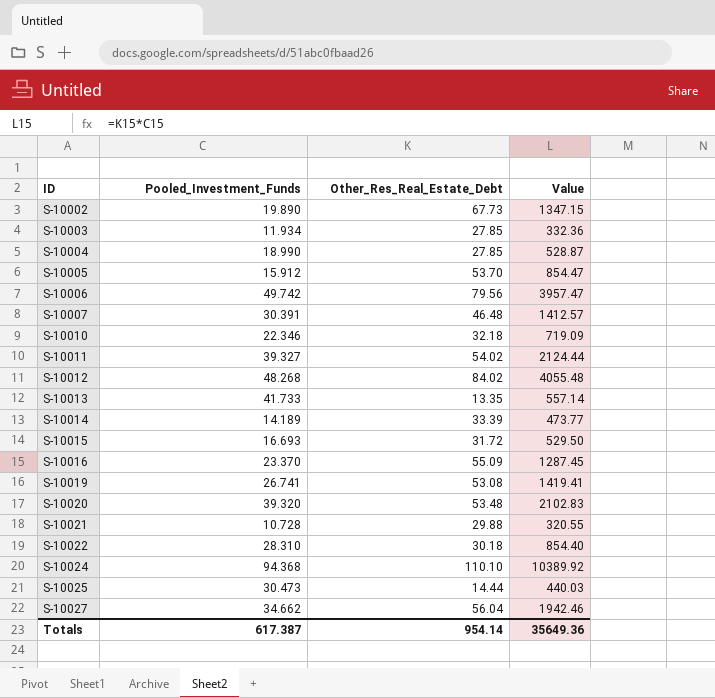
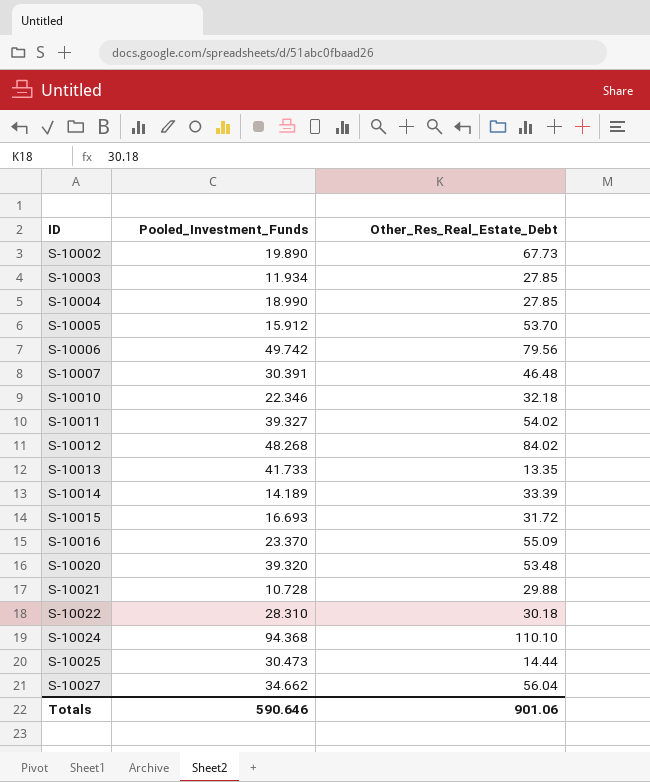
column Value | formula: [Pooled_Investment_Funds] * [Other_Res_Real_Estate_Debt] -> none
row S-10019: 26.741 | 53.08 | 1419.41 -> none
Totals | Pooled_Investment_Funds: 617.387 -> 590.646
Totals | Other_Res_Real_Estate_Debt: 954.14 -> 901.06

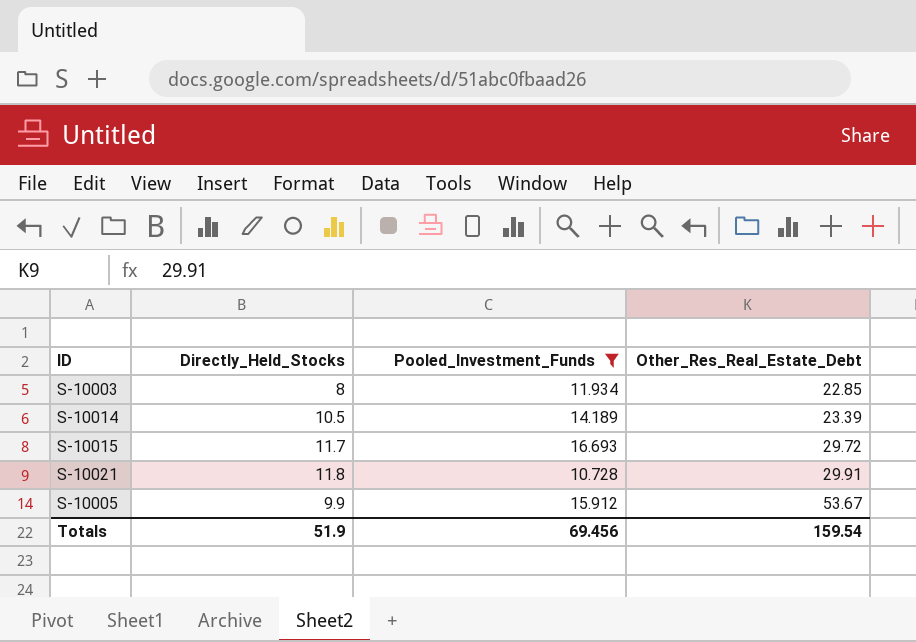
filter: none -> Pooled_Investment_Funds <= 16.693
row order: ID ascending -> Other_Res_Real_Estate_Debt ascending
column Directly_Held_Stocks | position: none -> 2
S-10003 | Other_Res_Real_Estate_Debt: 27.85 -> 22.85
S-10014 | Other_Res_Real_Estate_Debt: 33.39 -> 23.39
S-10015 | Other_Res_Real_Estate_Debt: 31.72 -> 29.72
S-10021 | Other_Res_Real_Estate_Debt: 29.88 -> 29.91
S-10005 | Other_Res_Real_Estate_Debt: 53.70 -> 53.67
Totals | Pooled_Investment_Funds: 590.646 -> 69.456
Totals | Other_Res_Real_Estate_Debt: 901.06 -> 159.54

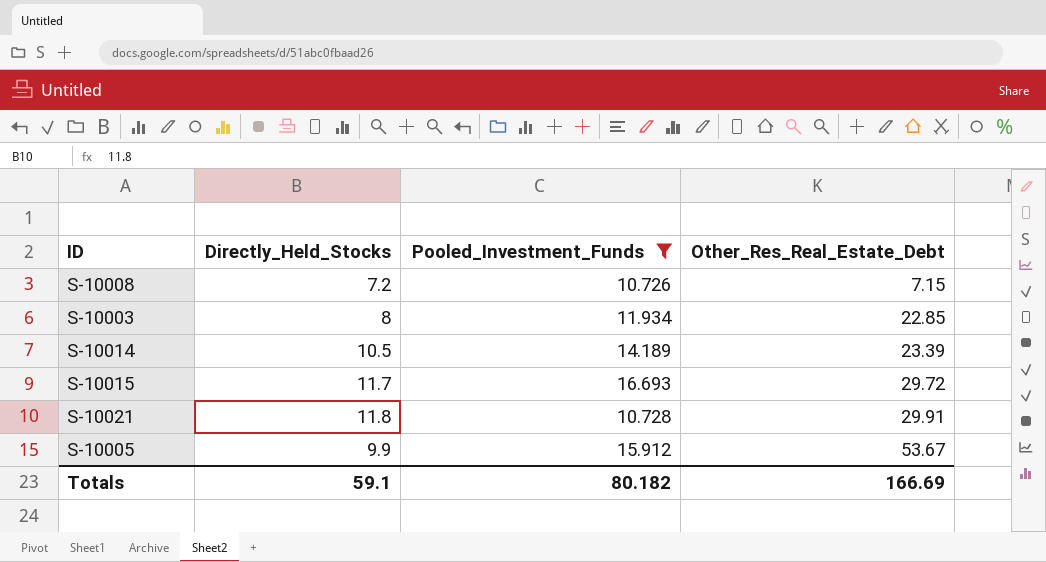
row S-10008: none -> 7.2 | 10.726 | 7.15
Totals | Directly_Held_Stocks: 51.9 -> 59.1
Totals | Pooled_Investment_Funds: 69.456 -> 80.182
Totals | Other_Res_Real_Estate_Debt: 159.54 -> 166.69

